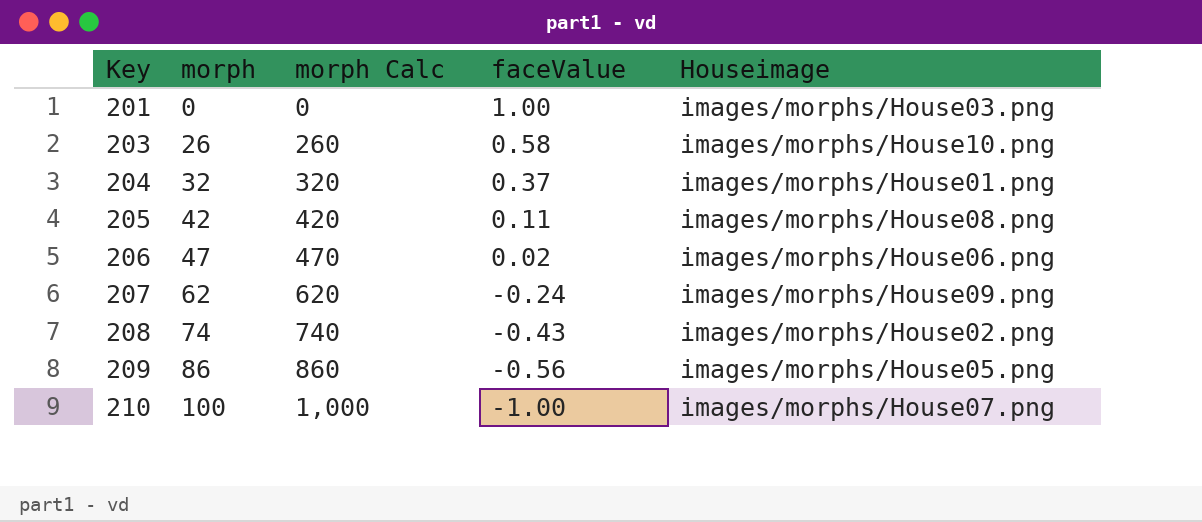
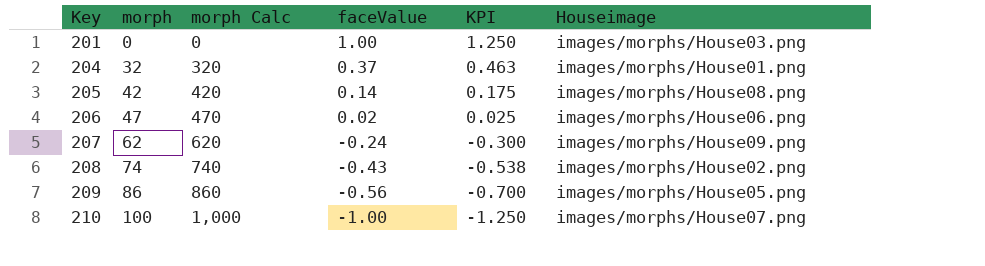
column KPI | formula: none -> [faceValue] * 1.25
row 203: 26 | 260 | 0.58 | images/morphs/House10.png -> none
205 | faceValue: 0.11 -> 0.14

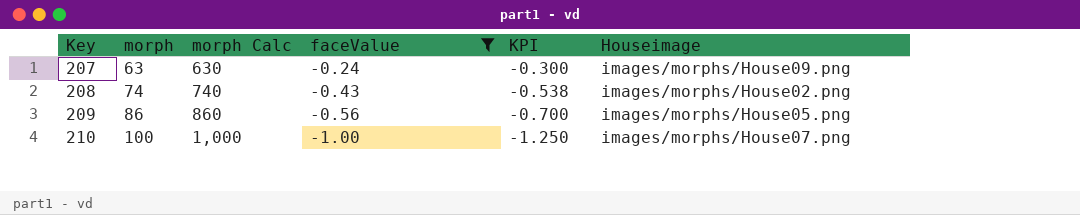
filter: none -> faceValue <= -0.24
207 | morph: 62 -> 63
207 | morph Calc: 620 -> 630

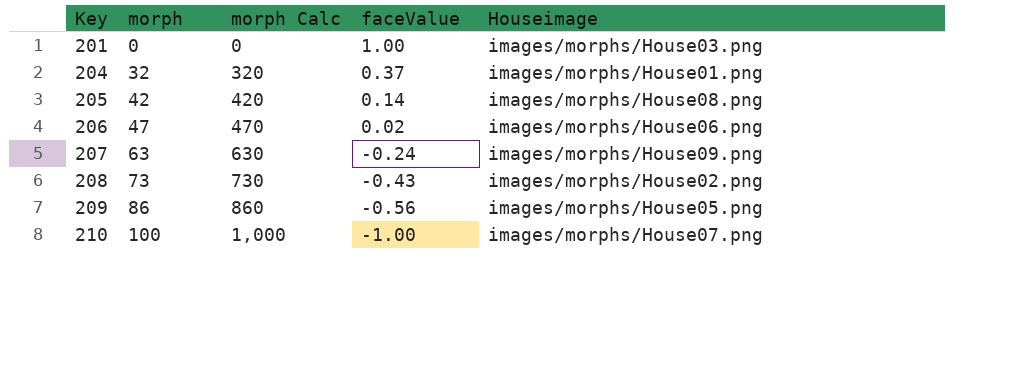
filter: faceValue <= -0.24 -> none
column KPI | formula: [faceValue] * 1.25 -> none
208 | morph: 74 -> 73
208 | morph Calc: 740 -> 730

